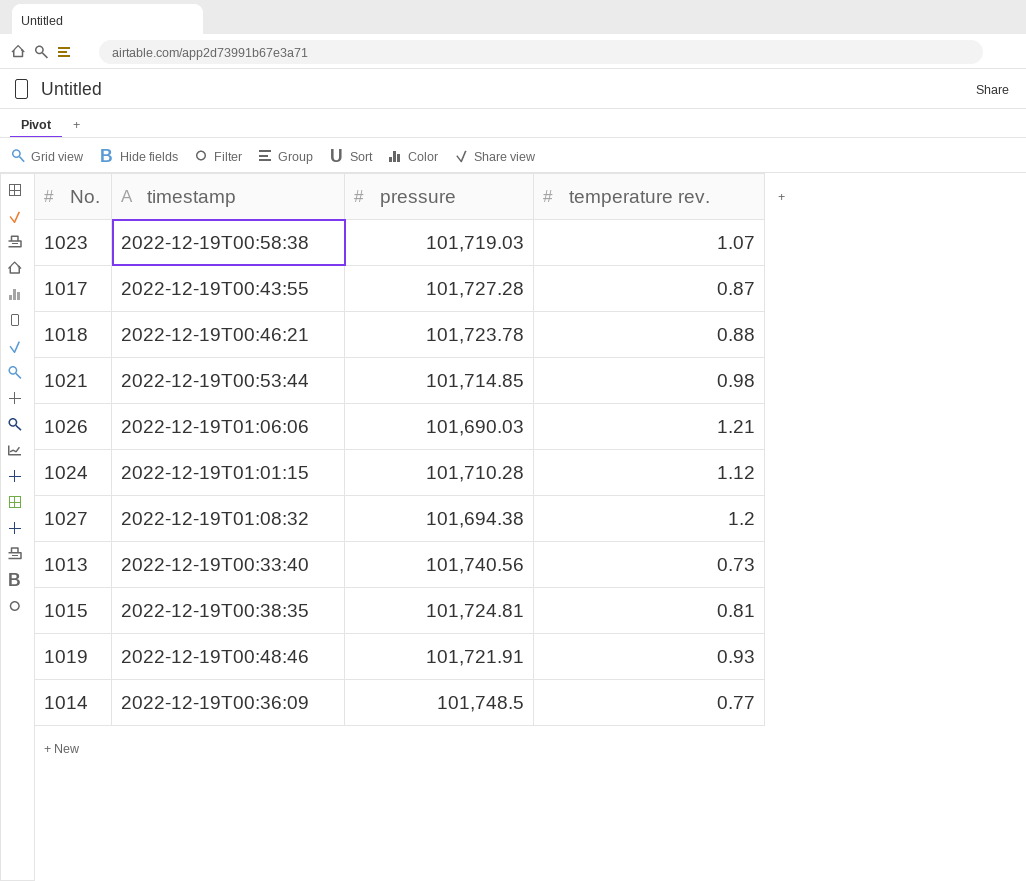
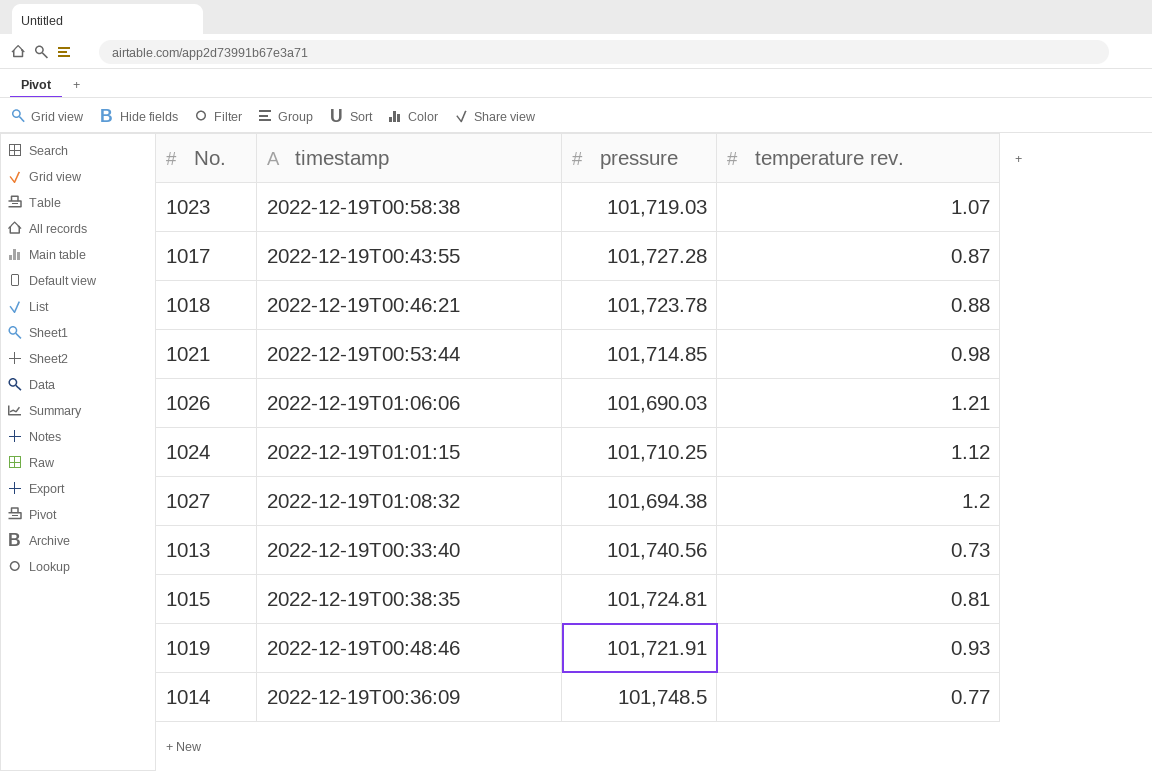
1024 | pressure: 101,710.28 -> 101,710.25

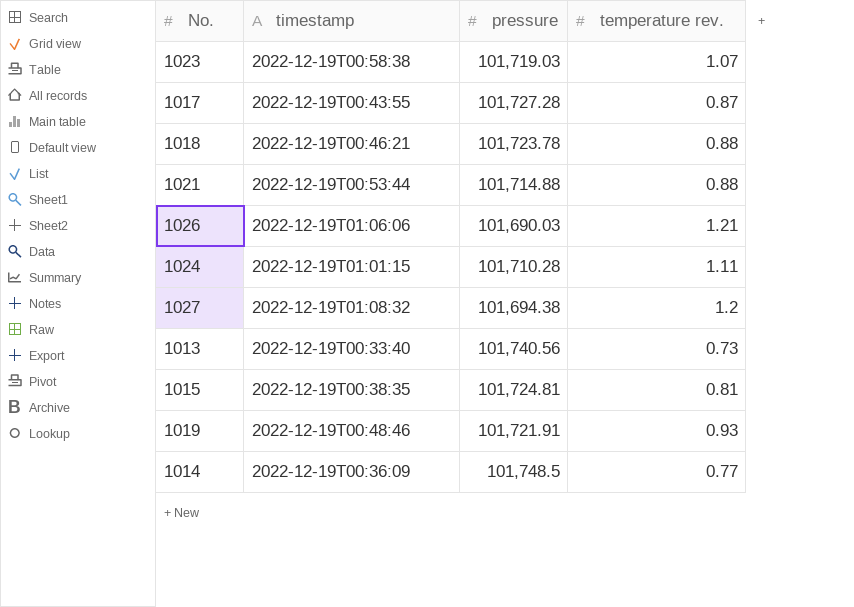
1021 | pressure: 101,714.85 -> 101,714.88
1021 | temperature rev.: 0.98 -> 0.88
1024 | pressure: 101,710.25 -> 101,710.28
1024 | temperature rev.: 1.12 -> 1.11

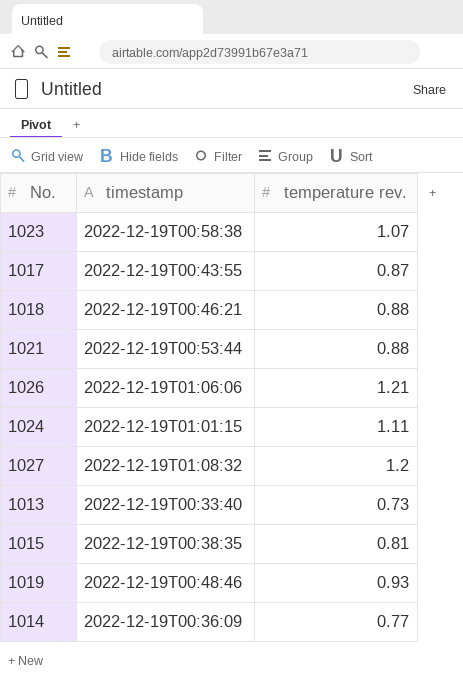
column pressure | position: 3 -> none

